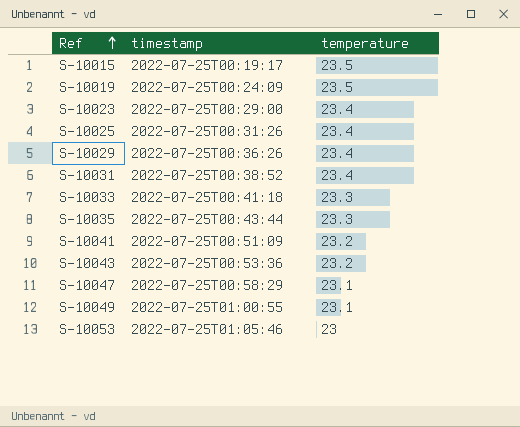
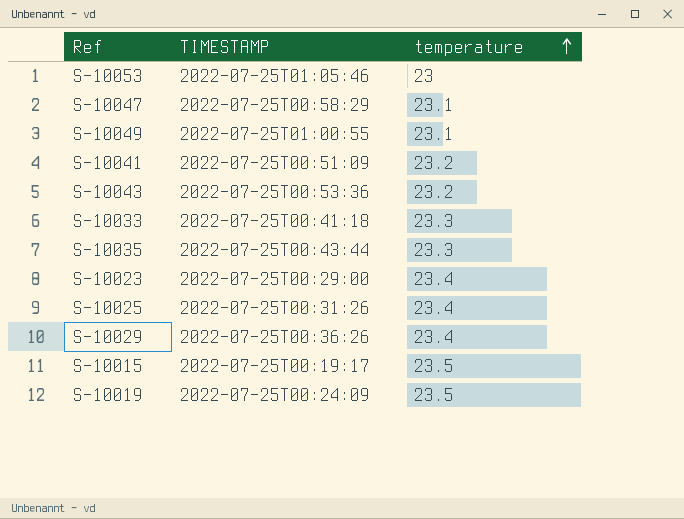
row order: Ref ascending -> temperature ascending
column name: timestamp -> TIMESTAMP
row S-10031: 2022-07-25T00:38:52 | 23.4 -> none

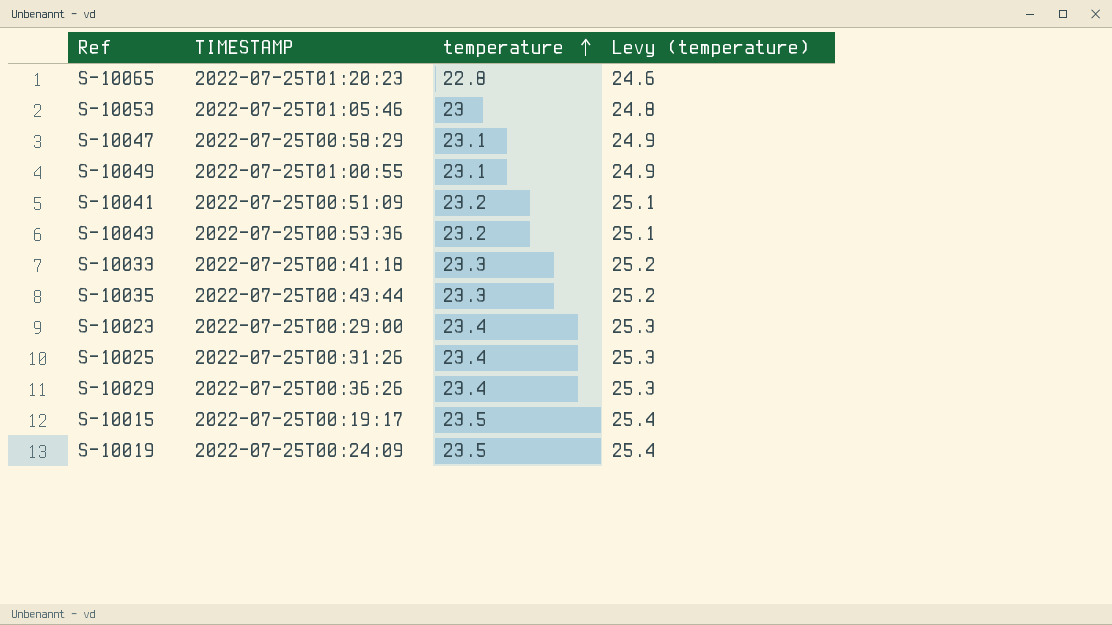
column Levy (temperature) | formula: none -> [temperature] * 1.08
row S-10065: none -> 2022-07-25T01:20:23 | 22.8 | 24.6

